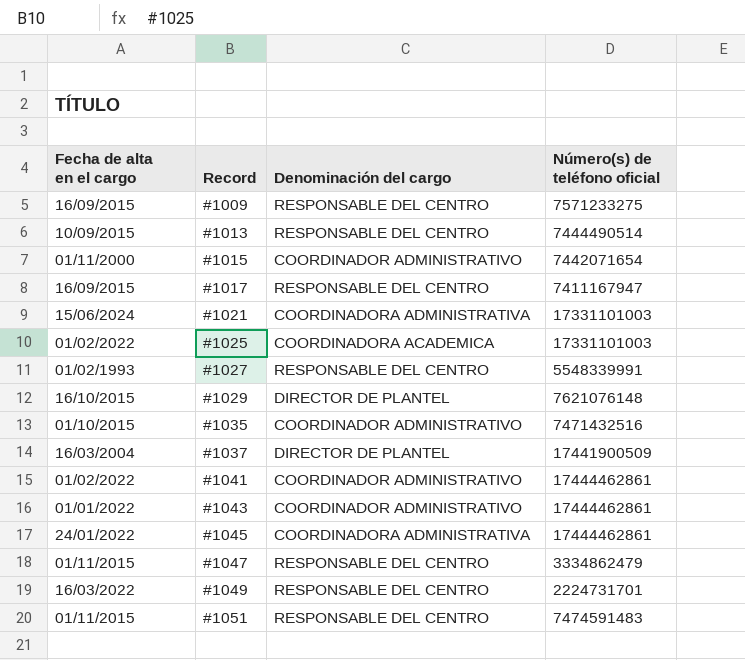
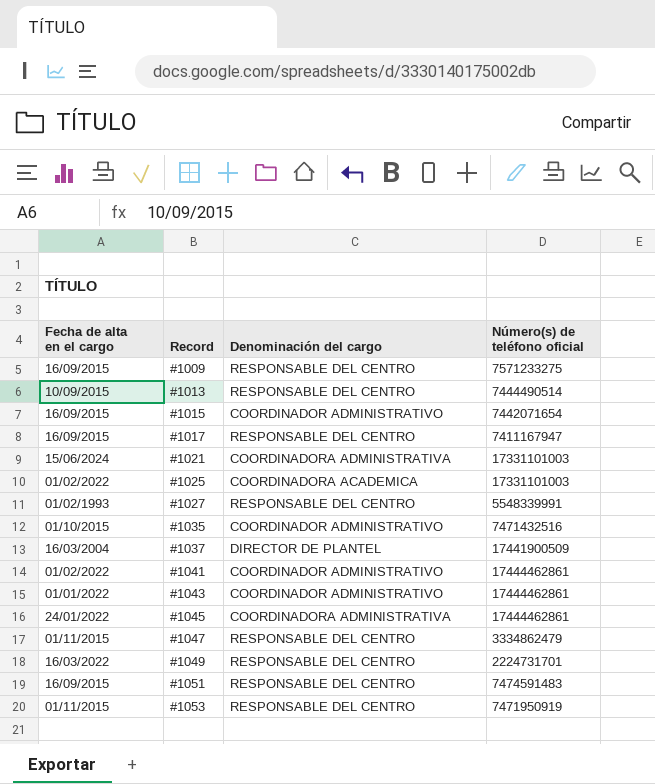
row #1029: 16/10/2015 | DIRECTOR DE PLANTEL | 7621076148 -> none
#1015 | Fecha de alta en el cargo: 01/11/2000 -> 16/09/2015
#1051 | Fecha de alta en el cargo: 01/11/2015 -> 16/09/2015
row #1053: none -> 01/11/2015 | RESPONSABLE DEL CENTRO | 7471950919

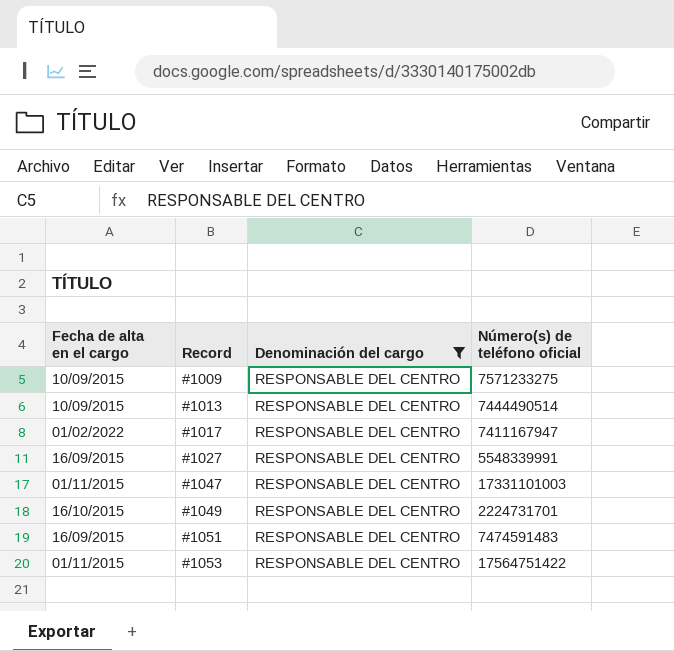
filter: none -> Denominación del cargo = RESPONSABLE DEL CENTRO
#1009 | Fecha de alta en el cargo: 16/09/2015 -> 10/09/2015
#1017 | Fecha de alta en el cargo: 16/09/2015 -> 01/02/2022
#1027 | Fecha de alta en el cargo: 01/02/1993 -> 16/09/2015
#1047 | Número(s) de teléfono oficial: 3334862479 -> 17331101003
#1049 | Fecha de alta en el cargo: 16/03/2022 -> 16/10/2015
#1053 | Número(s) de teléfono oficial: 7471950919 -> 17564751422

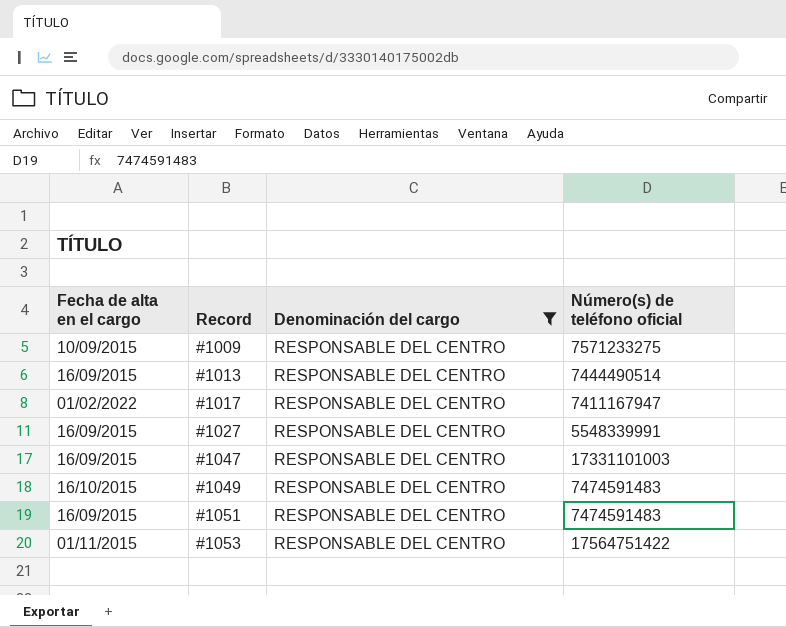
#1013 | Fecha de alta en el cargo: 10/09/2015 -> 16/09/2015
#1047 | Fecha de alta en el cargo: 01/11/2015 -> 16/09/2015
#1049 | Número(s) de teléfono oficial: 2224731701 -> 7474591483

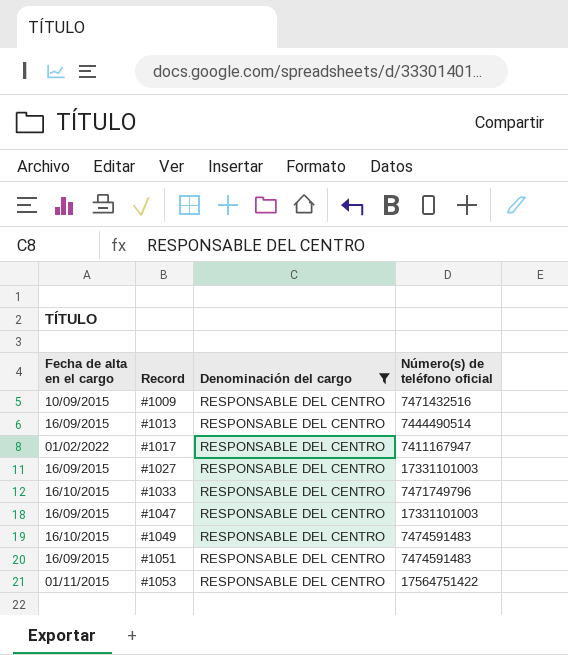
#1009 | Número(s) de teléfono oficial: 7571233275 -> 7471432516
#1027 | Número(s) de teléfono oficial: 5548339991 -> 17331101003
row #1033: none -> 16/10/2015 | RESPONSABLE DEL CENTRO | 7471749796

